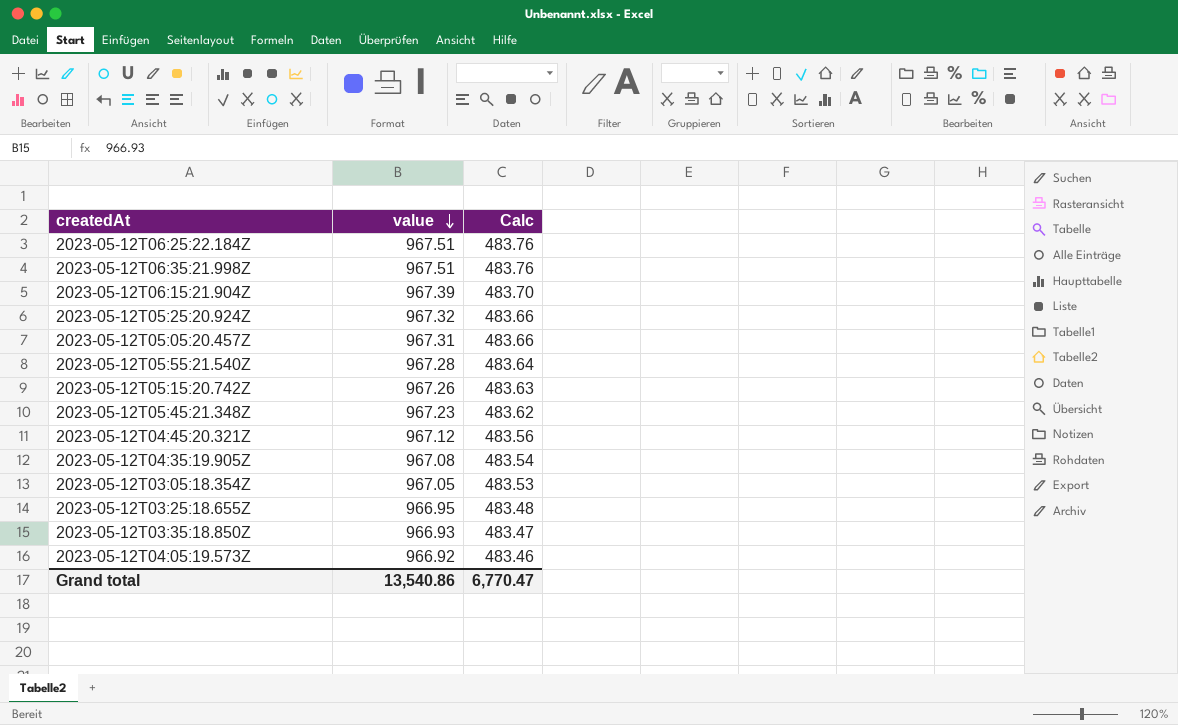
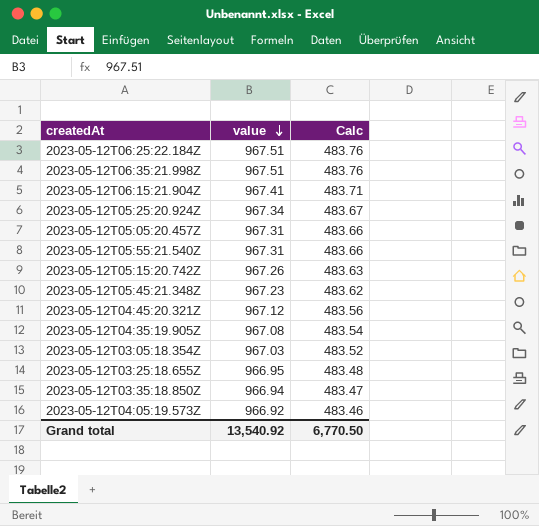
2023-05-12T06:15:21.904Z | value: 967.39 -> 967.41
2023-05-12T06:15:21.904Z | Calc: 483.70 -> 483.71
2023-05-12T05:25:20.924Z | value: 967.32 -> 967.34
2023-05-12T05:25:20.924Z | Calc: 483.66 -> 483.67
2023-05-12T05:55:21.540Z | value: 967.28 -> 967.31
2023-05-12T05:55:21.540Z | Calc: 483.64 -> 483.66
2023-05-12T03:05:18.354Z | value: 967.05 -> 967.03
2023-05-12T03:05:18.354Z | Calc: 483.53 -> 483.52
2023-05-12T03:35:18.850Z | value: 966.93 -> 966.94
Grand total | value: 13,540.86 -> 13,540.92
Grand total | Calc: 6,770.47 -> 6,770.50

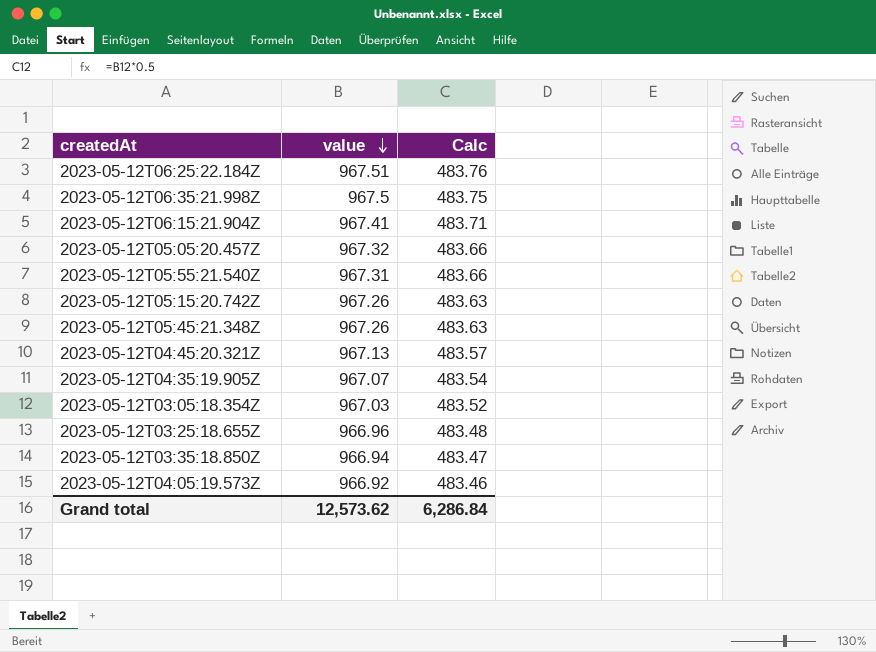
row 2023-05-12T05:25:20.924Z: 967.34 | 483.67 -> none
2023-05-12T06:35:21.998Z | value: 967.51 -> 967.5
2023-05-12T06:35:21.998Z | Calc: 483.76 -> 483.75
2023-05-12T05:05:20.457Z | value: 967.31 -> 967.32
2023-05-12T05:45:21.348Z | value: 967.23 -> 967.26
2023-05-12T05:45:21.348Z | Calc: 483.62 -> 483.63
2023-05-12T04:45:20.321Z | value: 967.12 -> 967.13
2023-05-12T04:45:20.321Z | Calc: 483.56 -> 483.57
2023-05-12T04:35:19.905Z | value: 967.08 -> 967.07
2023-05-12T03:25:18.655Z | value: 966.95 -> 966.96
Grand total | value: 13,540.92 -> 12,573.62
Grand total | Calc: 6,770.50 -> 6,286.84

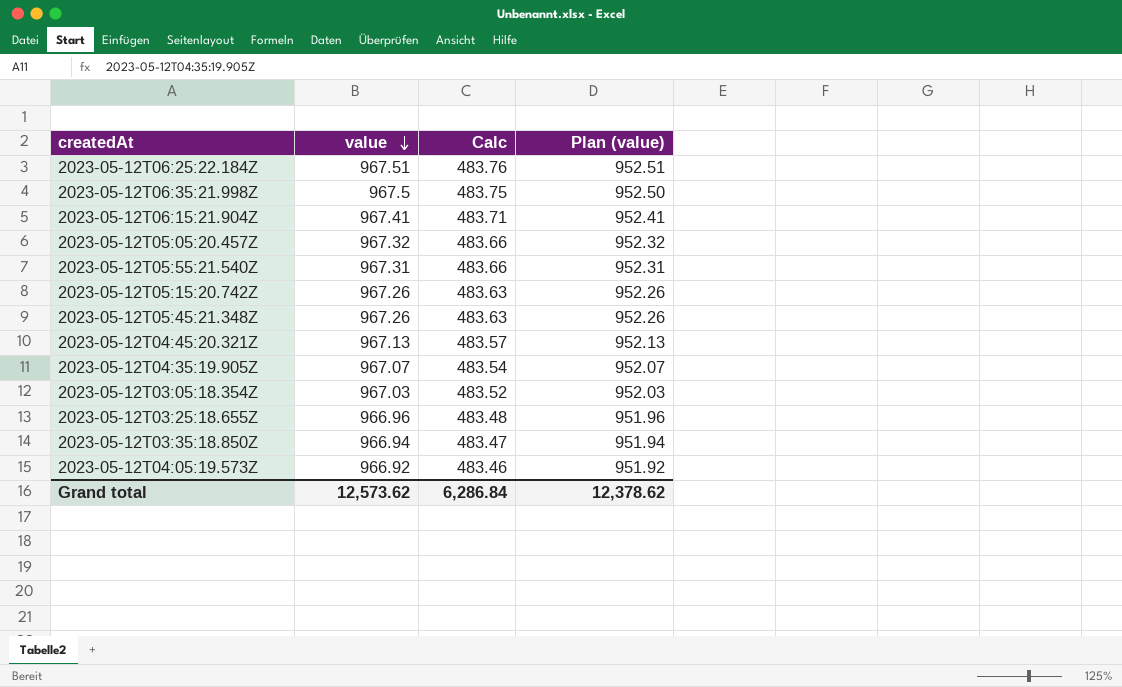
column Plan (value) | formula: none -> [value] - 15

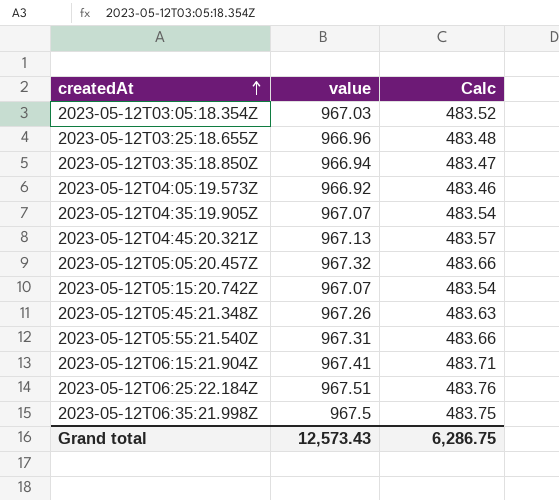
row order: value descending -> createdAt ascending
column Plan (value) | formula: [value] - 15 -> none
2023-05-12T05:15:20.742Z | value: 967.26 -> 967.07
2023-05-12T05:15:20.742Z | Calc: 483.63 -> 483.54
Grand total | value: 12,573.62 -> 12,573.43
Grand total | Calc: 6,286.84 -> 6,286.75

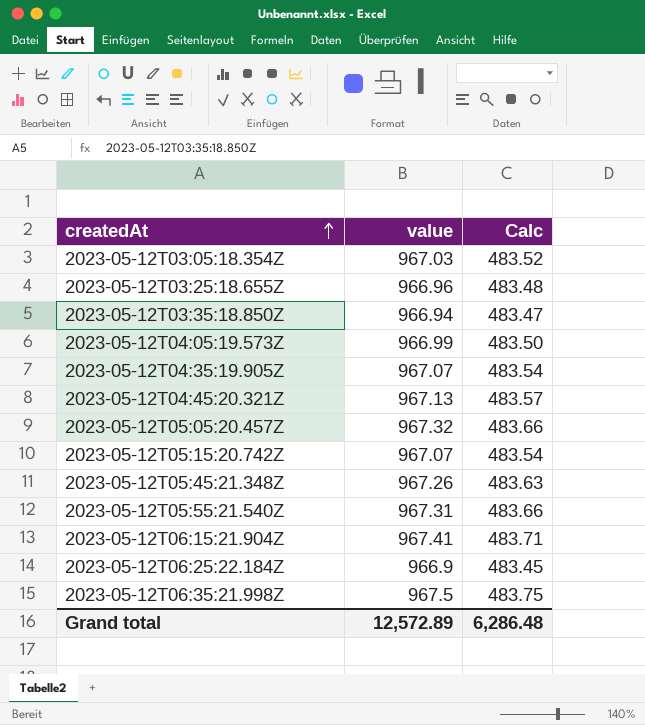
2023-05-12T04:05:19.573Z | value: 966.92 -> 966.99
2023-05-12T04:05:19.573Z | Calc: 483.46 -> 483.50
2023-05-12T06:25:22.184Z | value: 967.51 -> 966.9
2023-05-12T06:25:22.184Z | Calc: 483.76 -> 483.45
Grand total | value: 12,573.43 -> 12,572.89
Grand total | Calc: 6,286.75 -> 6,286.48

